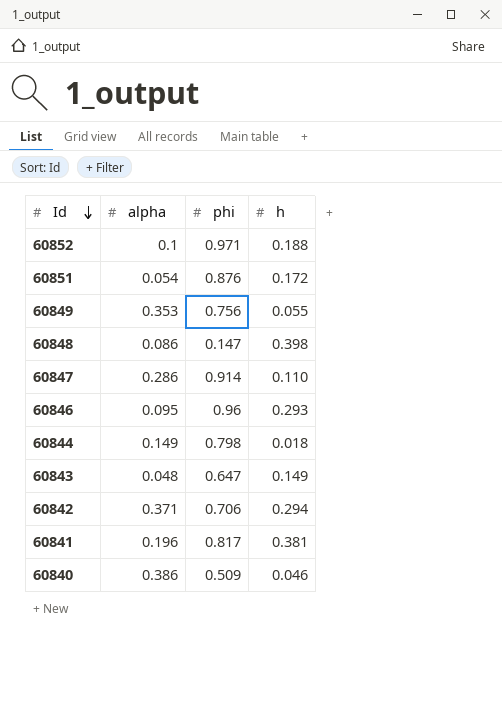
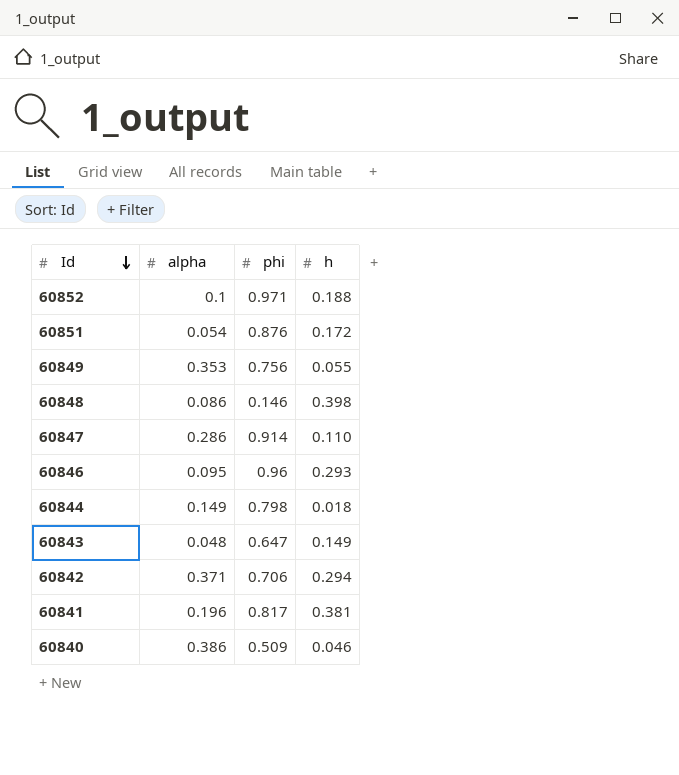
60848 | phi: 0.147 -> 0.146

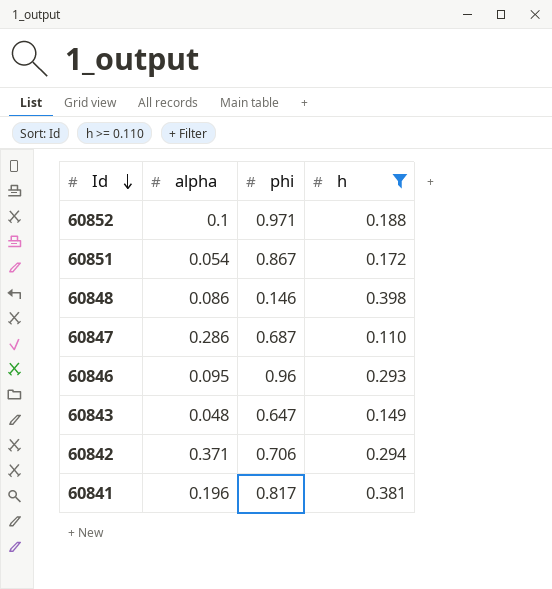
filter: none -> h >= 0.110
60851 | phi: 0.876 -> 0.867
60847 | phi: 0.914 -> 0.687

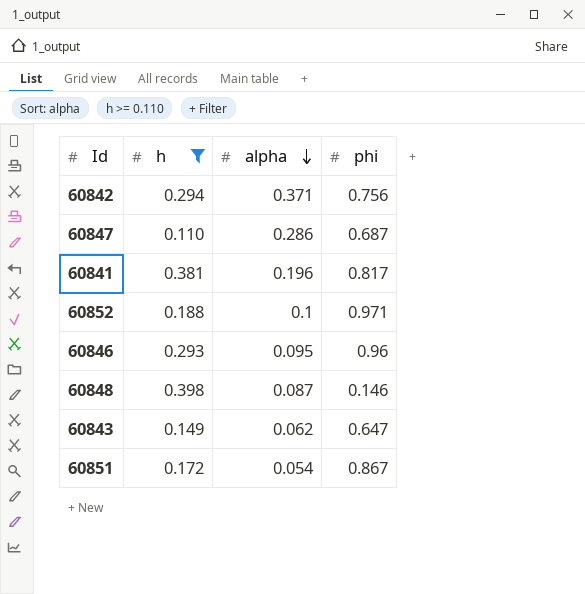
row order: Id descending -> alpha descending
column h | position: 4 -> 2
60842 | phi: 0.706 -> 0.756
60848 | alpha: 0.086 -> 0.087
60843 | alpha: 0.048 -> 0.062

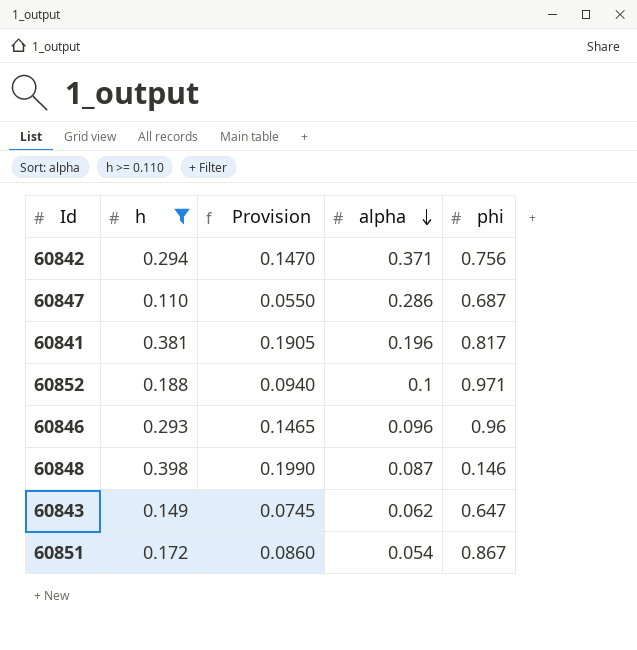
column Provision | formula: none -> [h] * 0.5
60846 | alpha: 0.095 -> 0.096

